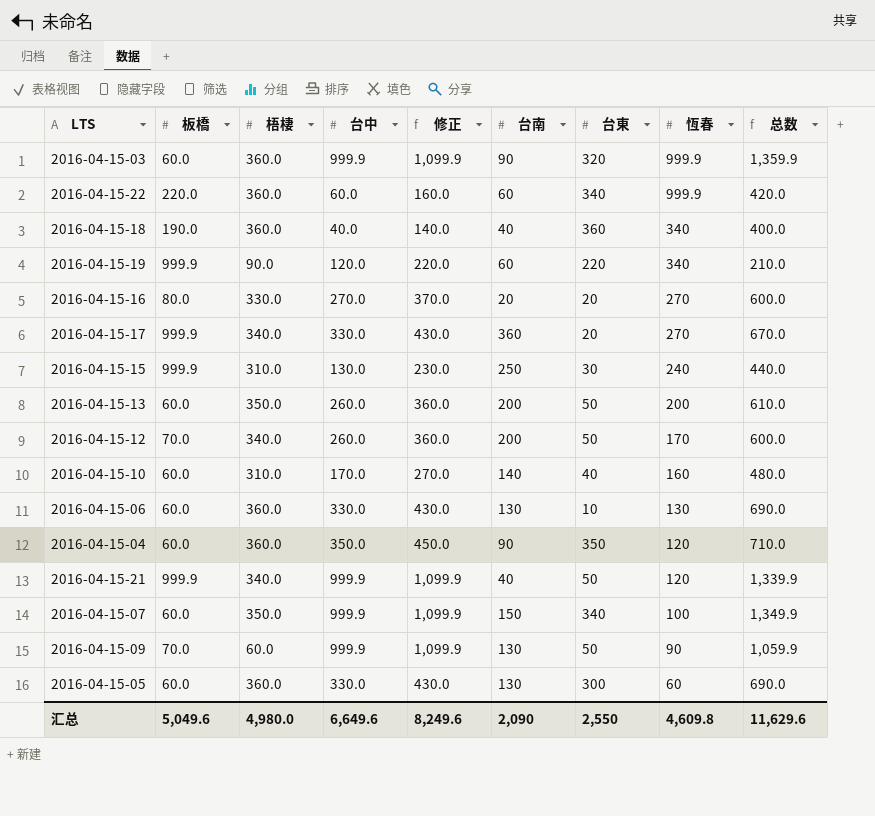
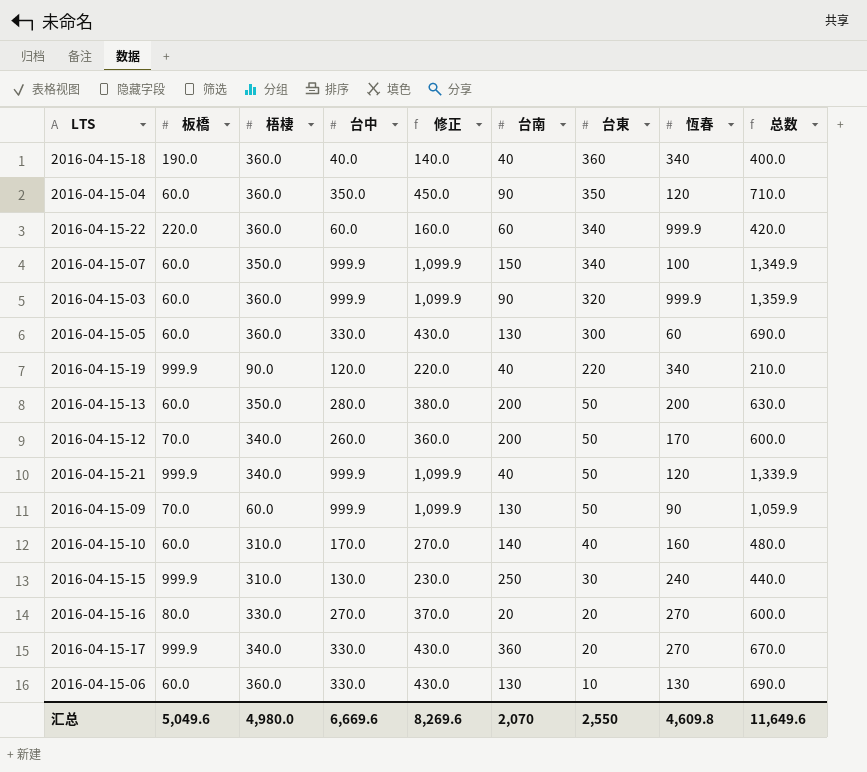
row order: 恆春 descending -> 台東 descending
2016-04-15-19 | 台南: 60 -> 40
2016-04-15-13 | 台中: 260.0 -> 280.0
2016-04-15-13 | 修正: 360.0 -> 380.0
2016-04-15-13 | 总数: 610.0 -> 630.0
汇总 | 台中: 6,649.6 -> 6,669.6
汇总 | 修正: 8,249.6 -> 8,269.6
汇总 | 台南: 2,090 -> 2,070
汇总 | 总数: 11,629.6 -> 11,649.6

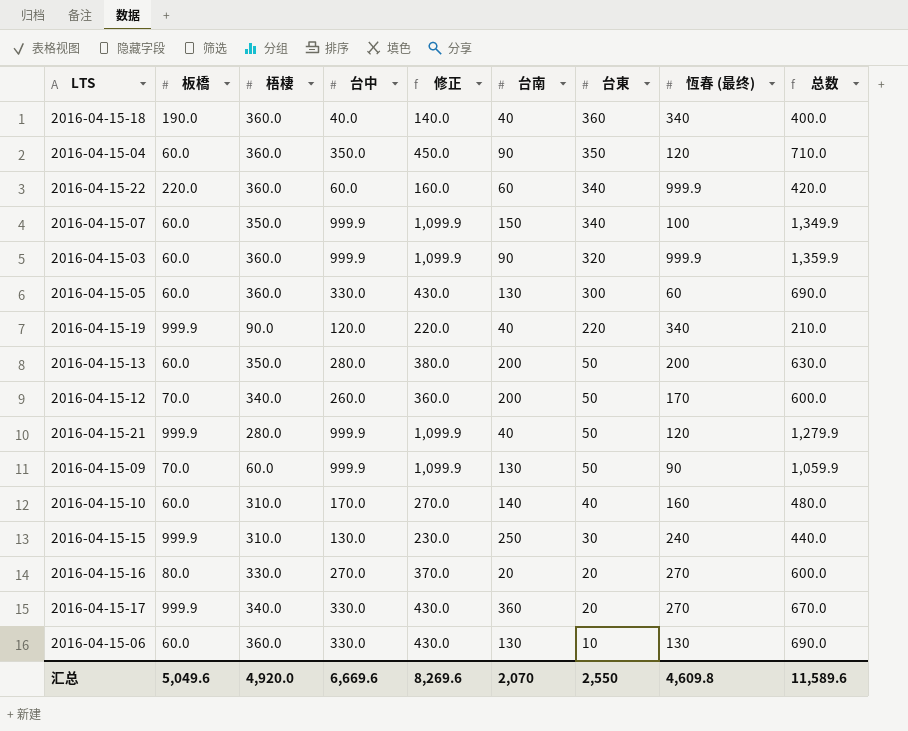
column name: 恆春 -> 恆春 (最终)
2016-04-15-21 | 梧棲: 340.0 -> 280.0
2016-04-15-21 | 总数: 1,339.9 -> 1,279.9
汇总 | 梧棲: 4,980.0 -> 4,920.0
汇总 | 总数: 11,649.6 -> 11,589.6

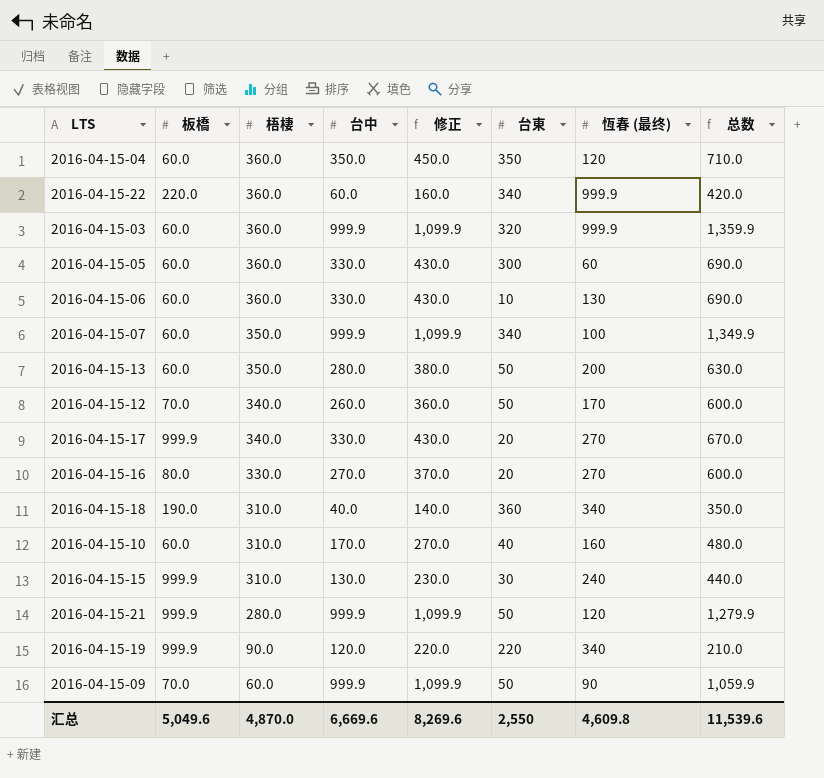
row order: 台東 descending -> 梧棲 descending
column 台南 | position: 6 -> none
2016-04-15-18 | 梧棲: 360.0 -> 310.0
2016-04-15-18 | 总数: 400.0 -> 350.0
汇总 | 梧棲: 4,920.0 -> 4,870.0
汇总 | 总数: 11,589.6 -> 11,539.6

